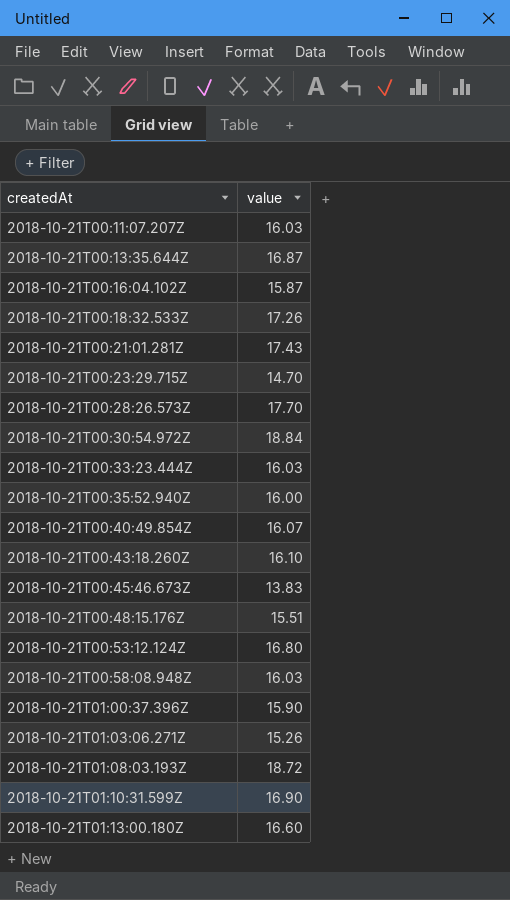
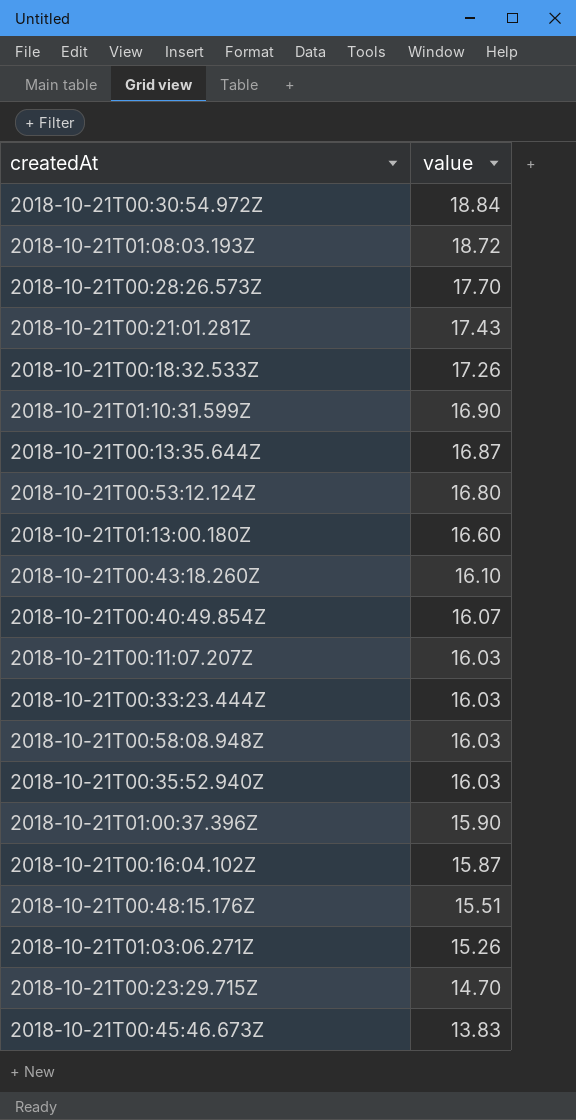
row order: createdAt ascending -> value descending
2018-10-21T00:35:52.940Z | value: 16.00 -> 16.03

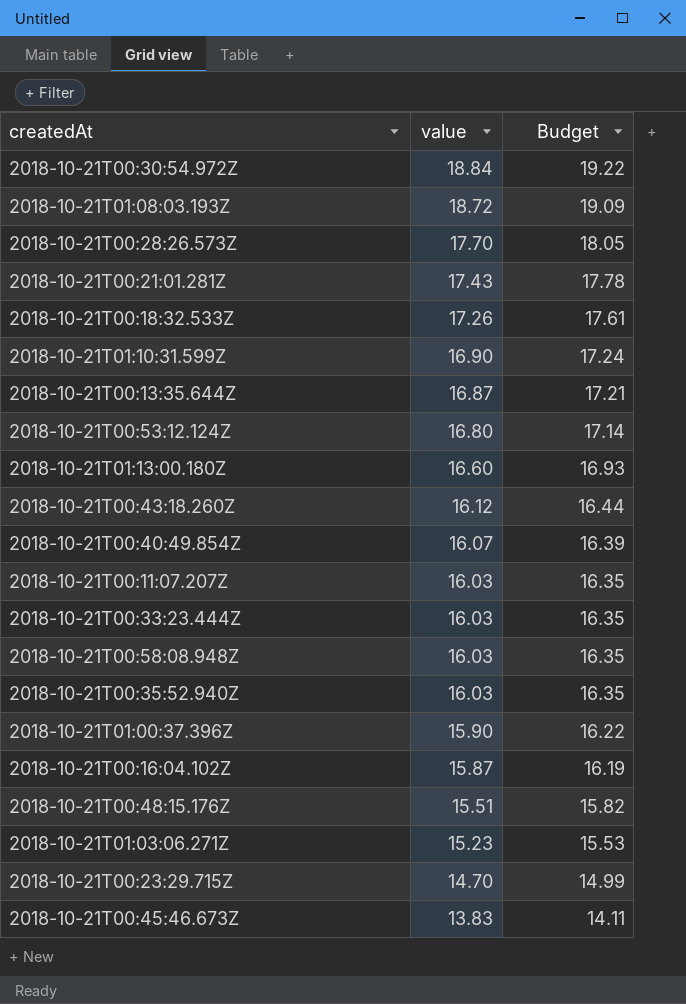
column Budget | formula: none -> [value] * 1.02
2018-10-21T00:43:18.260Z | value: 16.10 -> 16.12
2018-10-21T01:03:06.271Z | value: 15.26 -> 15.23

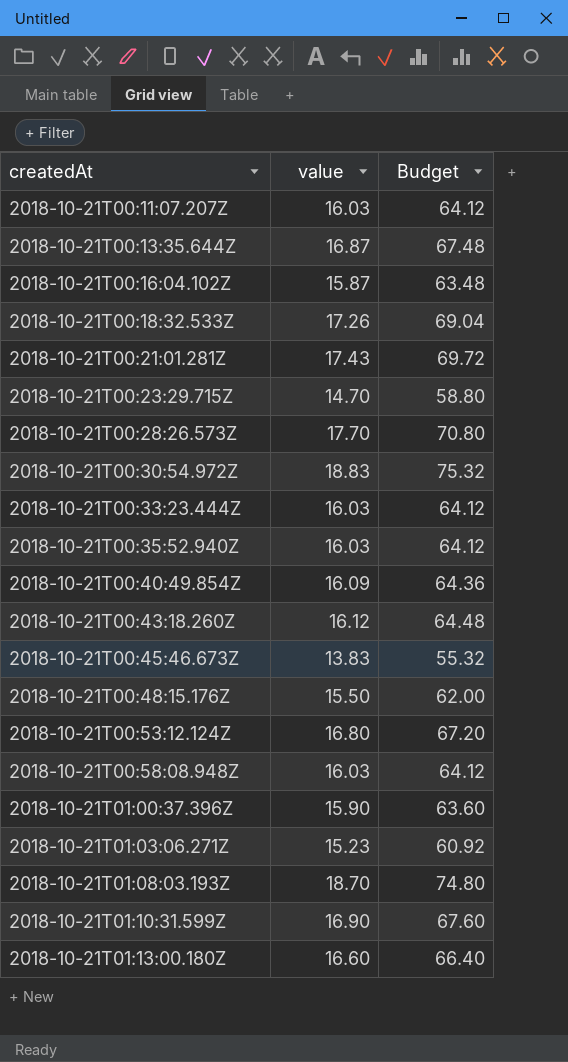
row order: value descending -> createdAt ascending
column Budget | formula: [value] * 1.02 -> [value] * 4
2018-10-21T00:30:54.972Z | value: 18.84 -> 18.83
2018-10-21T00:40:49.854Z | value: 16.07 -> 16.09
2018-10-21T00:48:15.176Z | value: 15.51 -> 15.50
2018-10-21T01:08:03.193Z | value: 18.72 -> 18.70

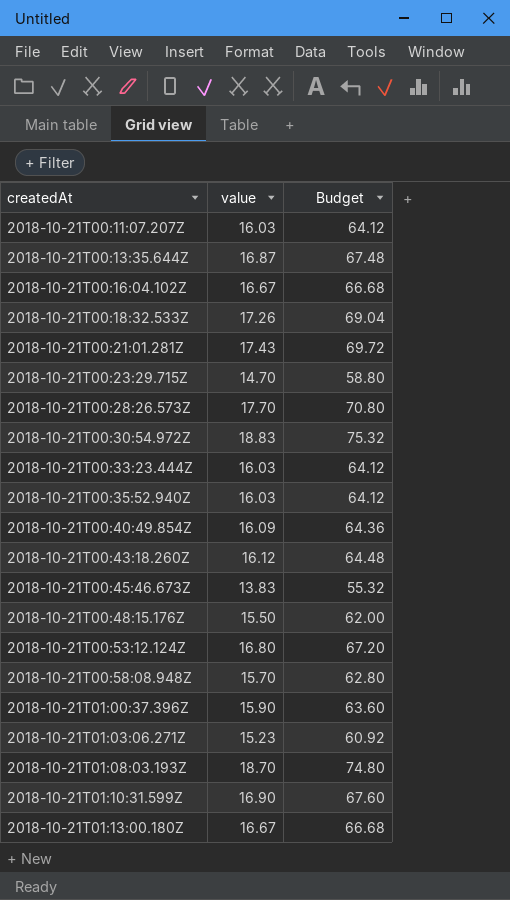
2018-10-21T00:16:04.102Z | value: 15.87 -> 16.67
2018-10-21T00:16:04.102Z | Budget: 63.48 -> 66.68
2018-10-21T00:58:08.948Z | value: 16.03 -> 15.70
2018-10-21T00:58:08.948Z | Budget: 64.12 -> 62.80
2018-10-21T01:13:00.180Z | value: 16.60 -> 16.67
2018-10-21T01:13:00.180Z | Budget: 66.40 -> 66.68

